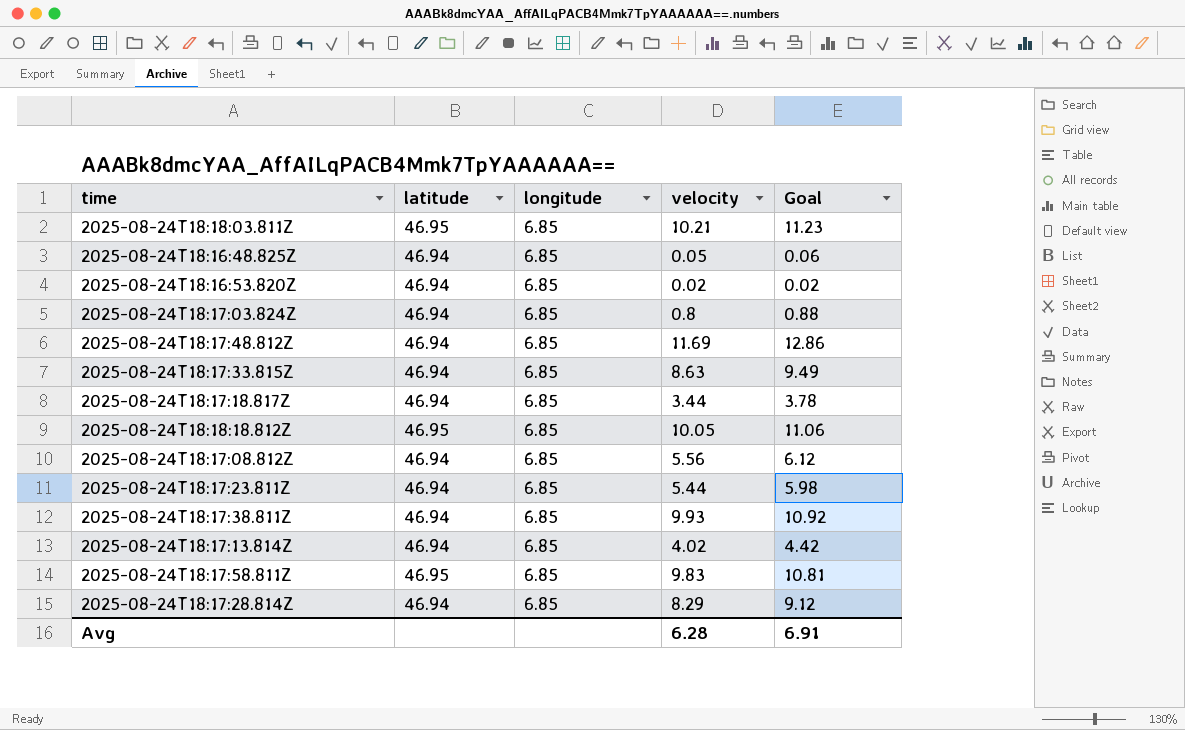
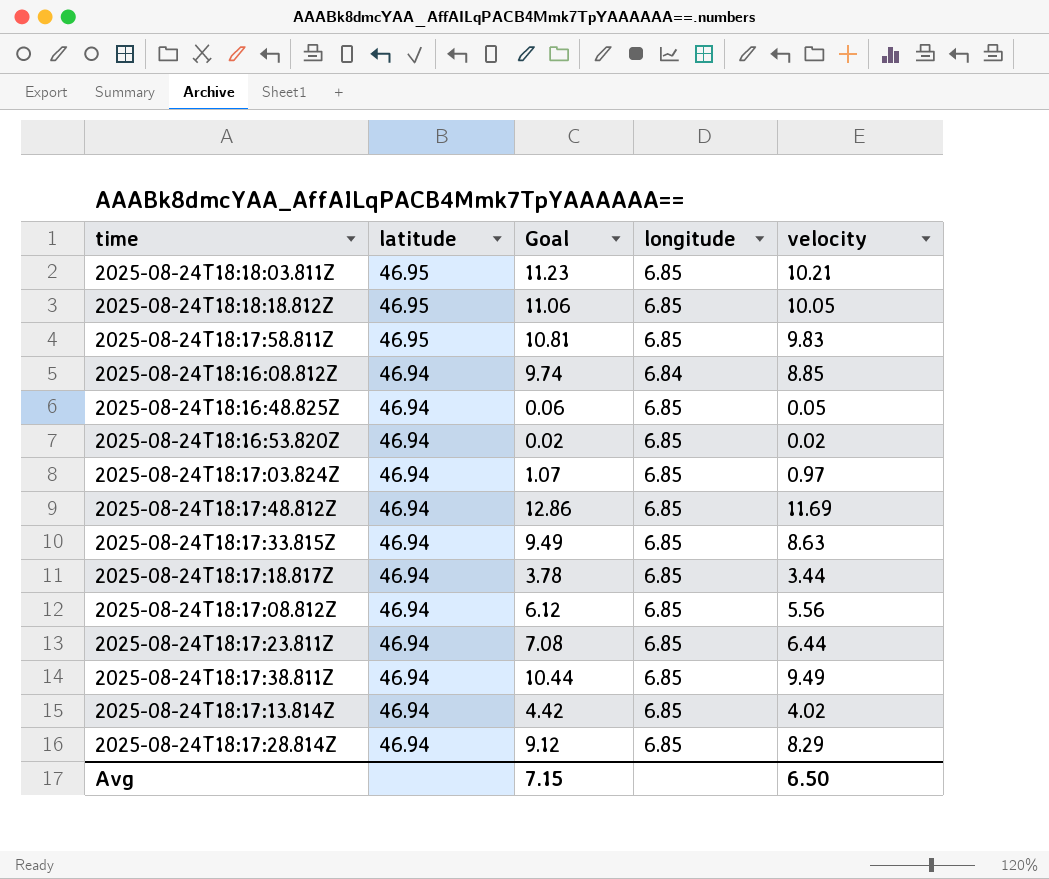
row order: none -> latitude descending
column Goal | position: 5 -> 3
row 2025-08-24T18:16:08.812Z: none -> 46.94 | 9.74 | 6.84 | 8.85
2025-08-24T18:17:03.824Z | Goal: 0.88 -> 1.07
2025-08-24T18:17:03.824Z | velocity: 0.8 -> 0.97
2025-08-24T18:17:23.811Z | Goal: 5.98 -> 7.08
2025-08-24T18:17:23.811Z | velocity: 5.44 -> 6.44
2025-08-24T18:17:38.811Z | Goal: 10.92 -> 10.44
2025-08-24T18:17:38.811Z | velocity: 9.93 -> 9.49
Avg | Goal: 6.91 -> 7.15
Avg | velocity: 6.28 -> 6.50

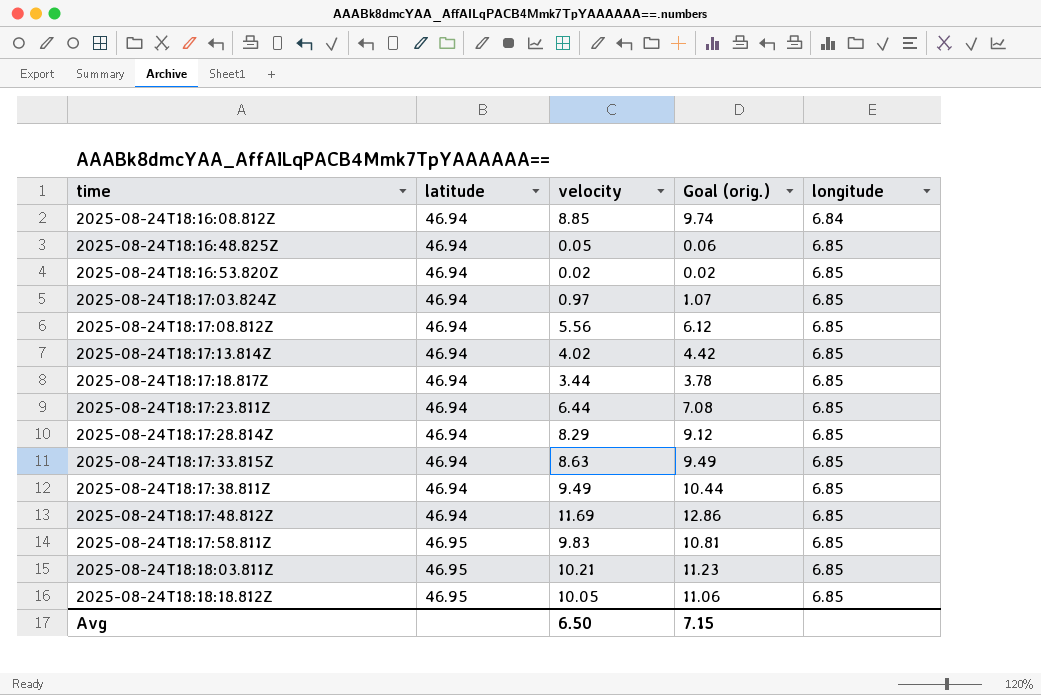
row order: latitude descending -> time ascending
column velocity | position: 5 -> 3
column name: Goal -> Goal (orig.)

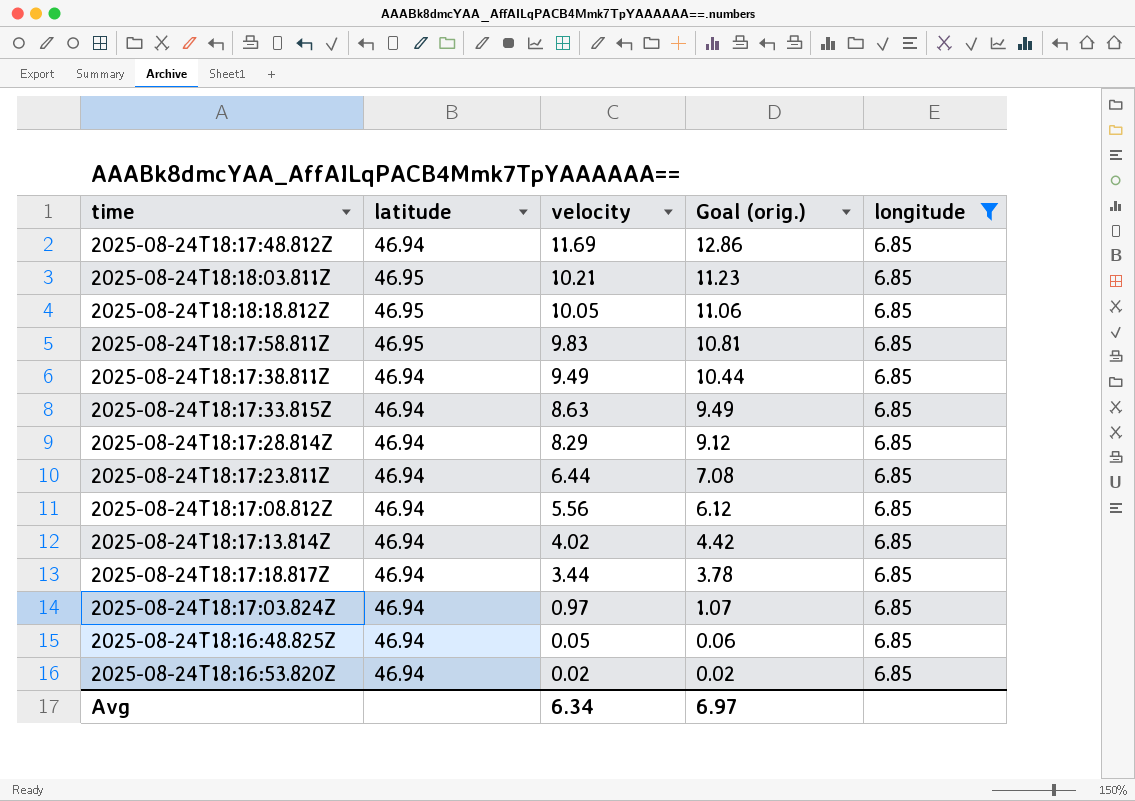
filter: none -> longitude = 6.85
row order: time ascending -> velocity descending
Avg | velocity: 6.50 -> 6.34
Avg | Goal (orig.): 7.15 -> 6.97

